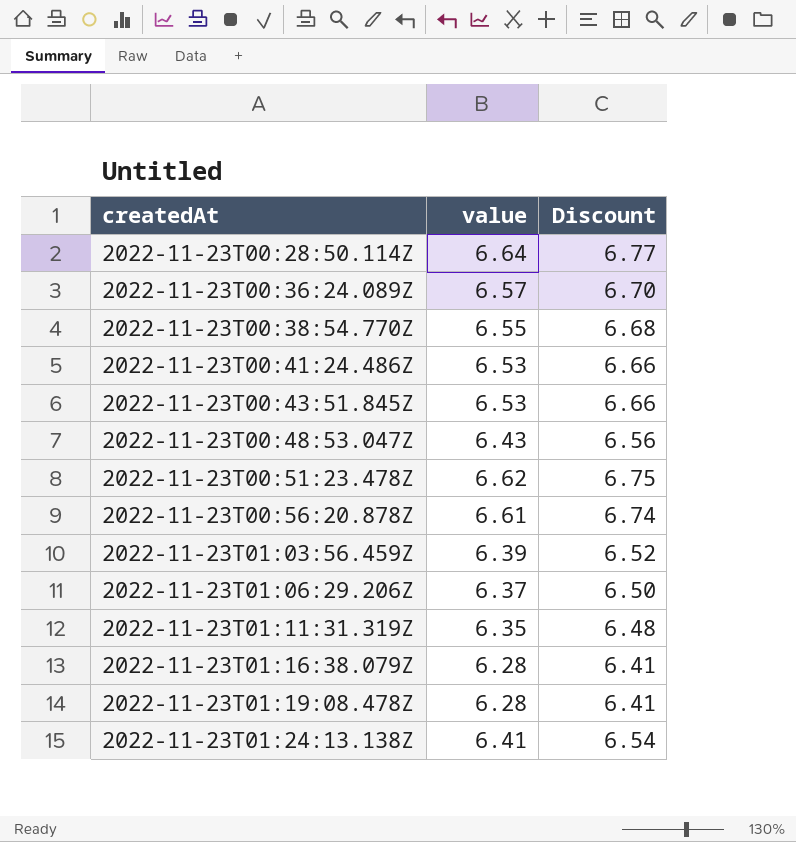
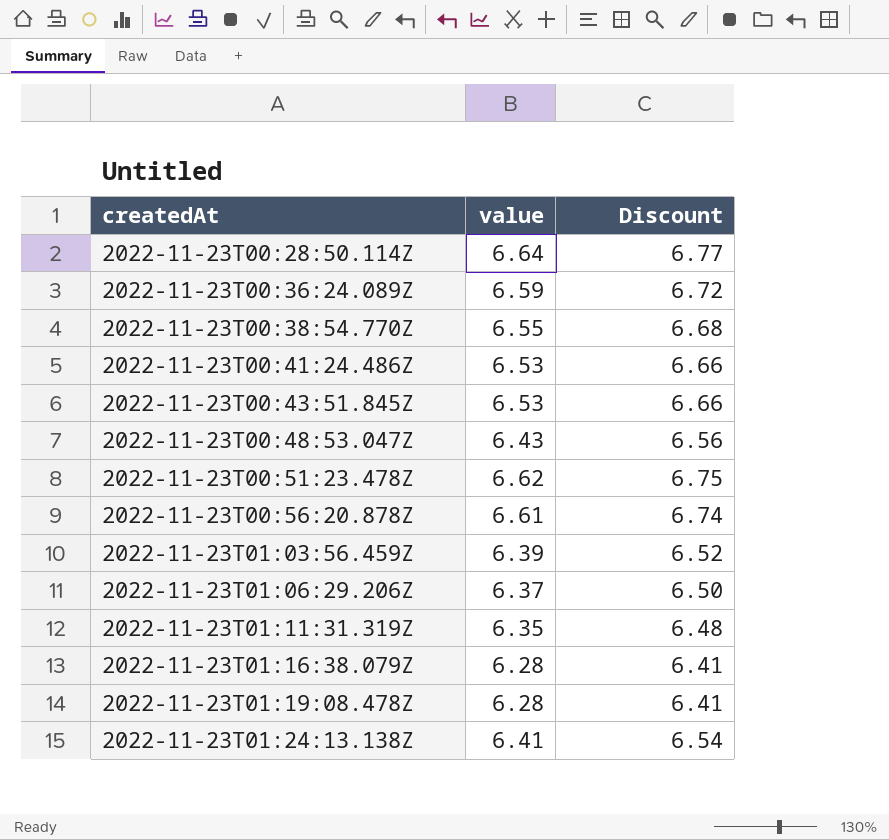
2022-11-23T00:36:24.089Z | value: 6.57 -> 6.59
2022-11-23T00:36:24.089Z | Discount: 6.70 -> 6.72

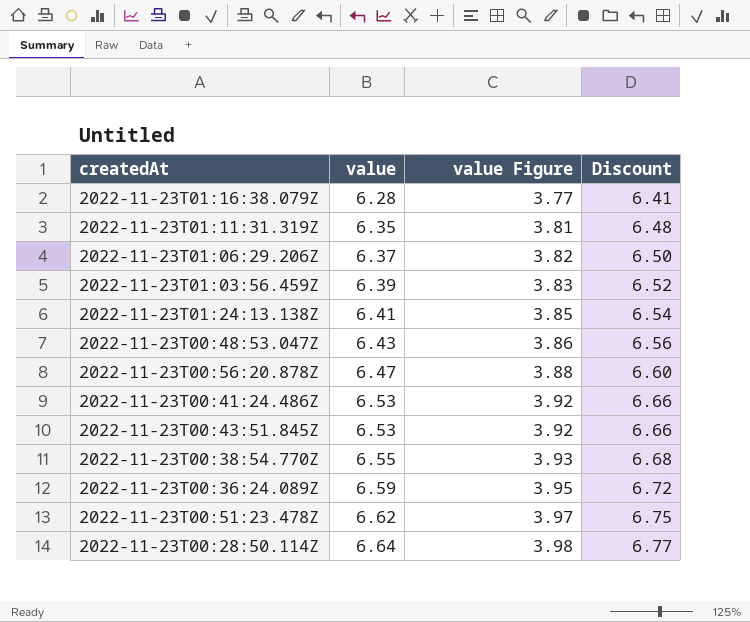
row order: createdAt ascending -> value ascending
column value Figure | formula: none -> [value] * 0.6
row 2022-11-23T01:19:08.478Z: 6.28 | 6.41 -> none
2022-11-23T00:56:20.878Z | value: 6.61 -> 6.47
2022-11-23T00:56:20.878Z | Discount: 6.74 -> 6.60

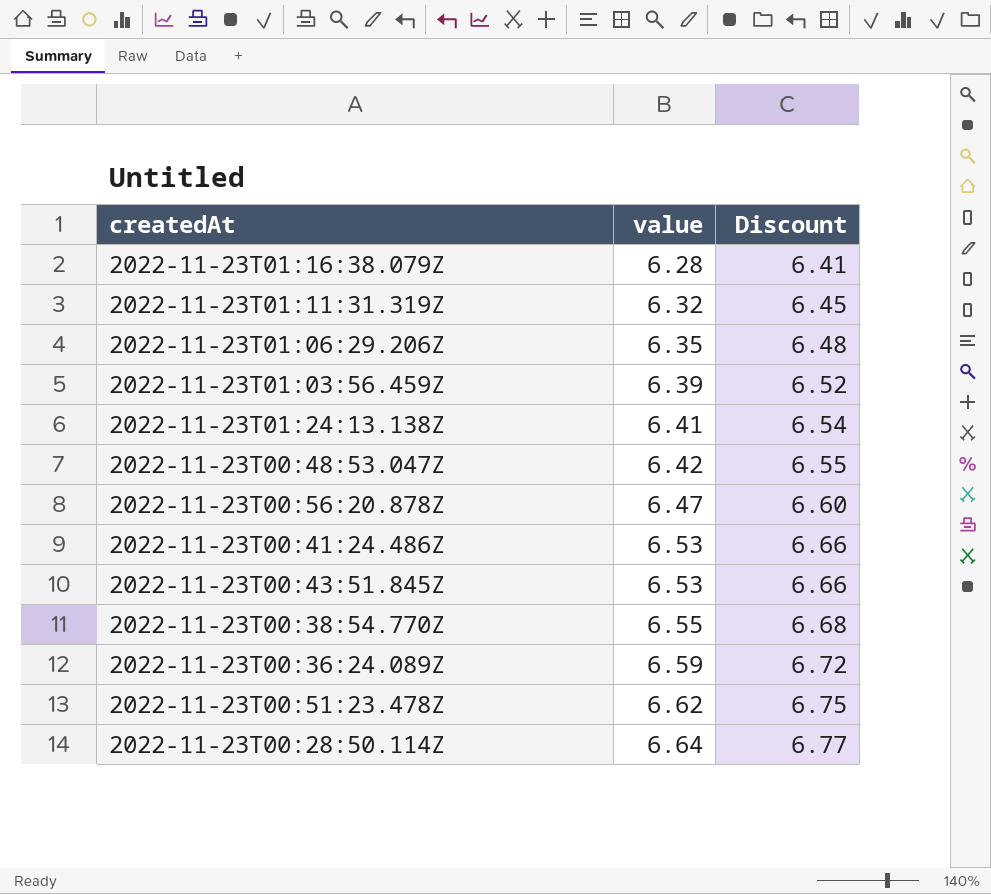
column value Figure | formula: [value] * 0.6 -> none
2022-11-23T01:11:31.319Z | value: 6.35 -> 6.32
2022-11-23T01:11:31.319Z | Discount: 6.48 -> 6.45
2022-11-23T01:06:29.206Z | value: 6.37 -> 6.35
2022-11-23T01:06:29.206Z | Discount: 6.50 -> 6.48
2022-11-23T00:48:53.047Z | value: 6.43 -> 6.42
2022-11-23T00:48:53.047Z | Discount: 6.56 -> 6.55

